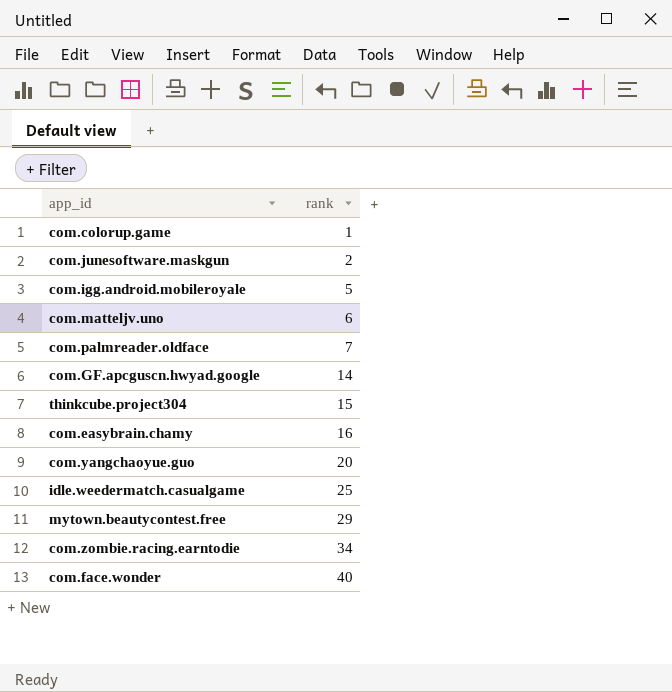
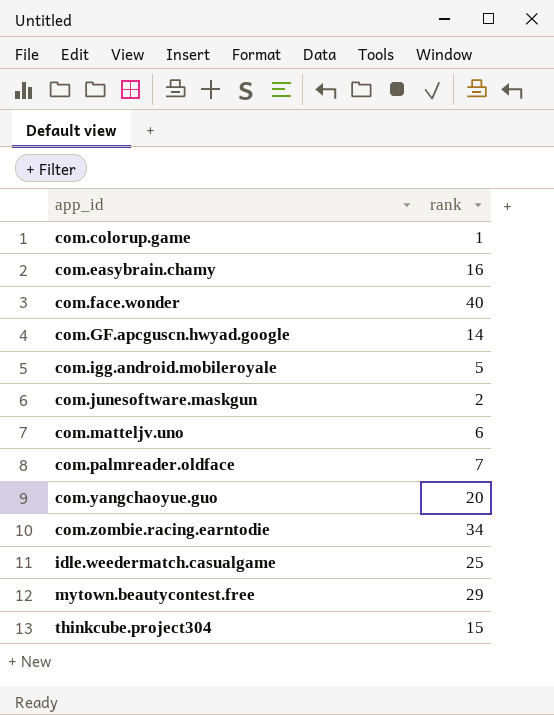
row order: rank ascending -> app_id ascending

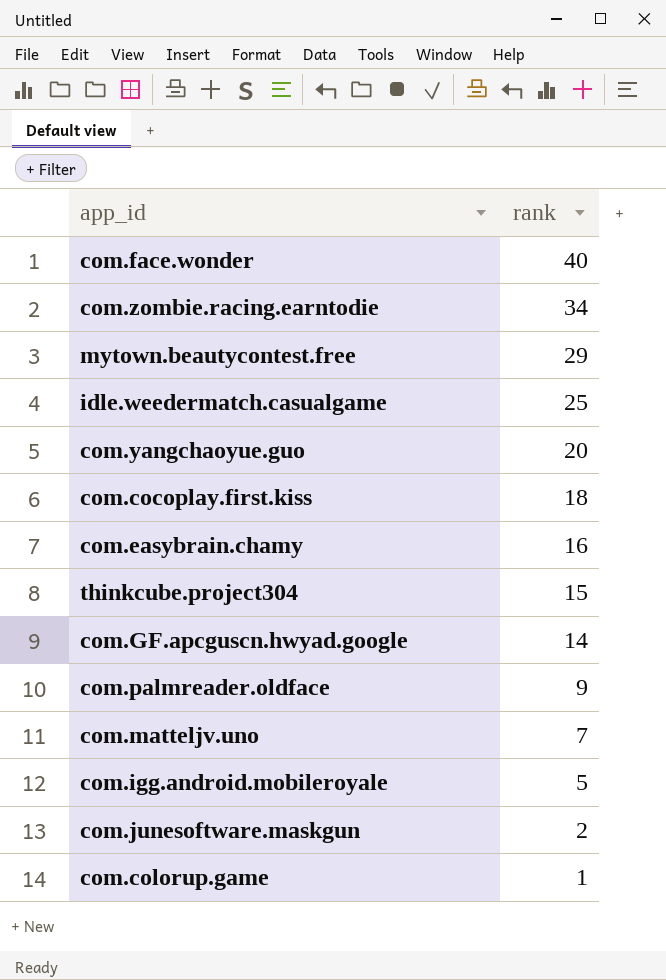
row order: app_id ascending -> rank descending
row com.cocoplay.first.kiss: none -> 18
com.palmreader.oldface | rank: 7 -> 9
com.matteljv.uno | rank: 6 -> 7

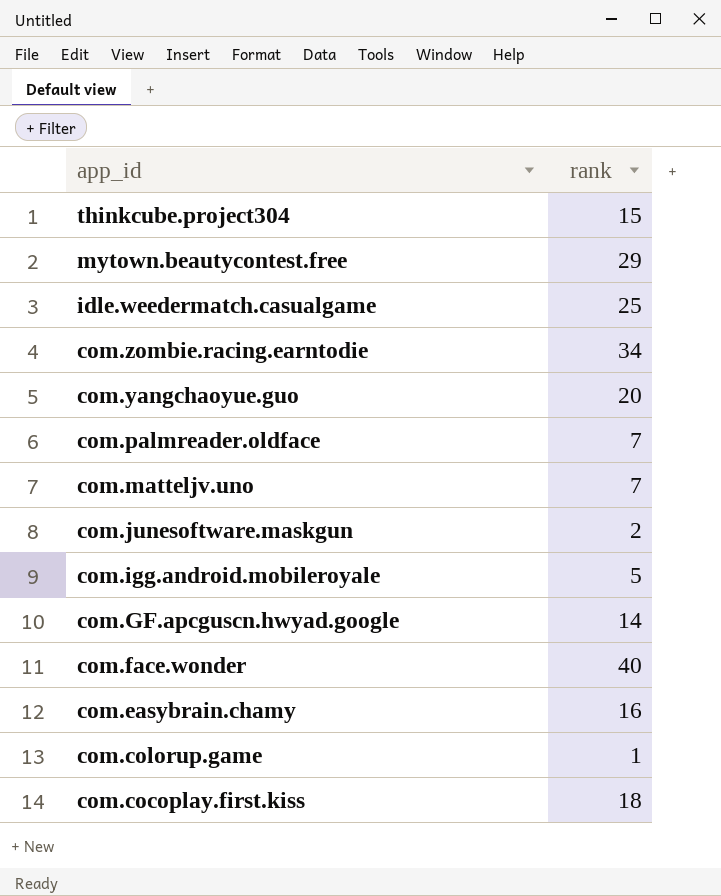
row order: rank descending -> app_id descending
com.palmreader.oldface | rank: 9 -> 7

